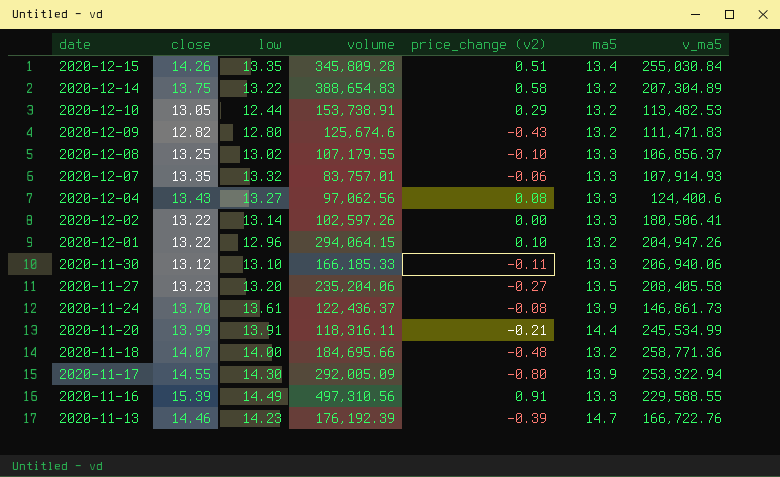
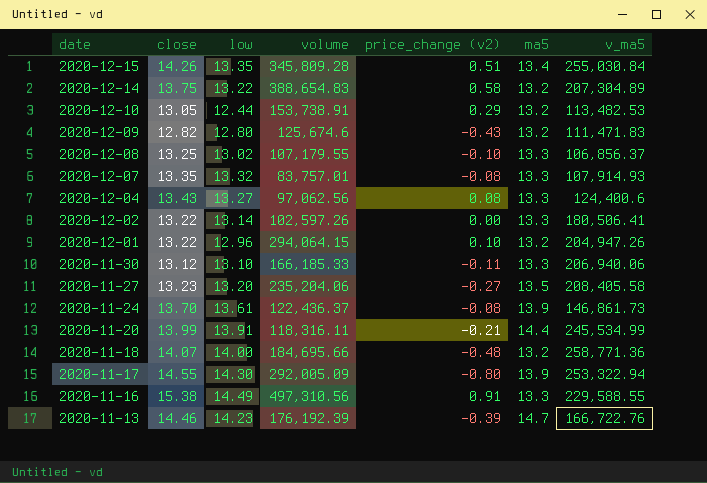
2020-12-07 | price_change (v2): -0.06 -> -0.08
2020-11-16 | close: 15.39 -> 15.38

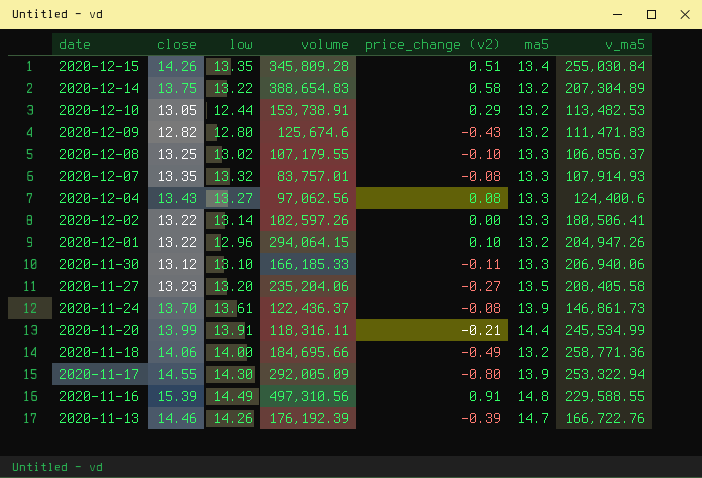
2020-11-18 | close: 14.07 -> 14.06
2020-11-18 | price_change (v2): -0.48 -> -0.49
2020-11-16 | close: 15.38 -> 15.39
2020-11-16 | ma5: 13.3 -> 14.8
2020-11-13 | low: 14.23 -> 14.26

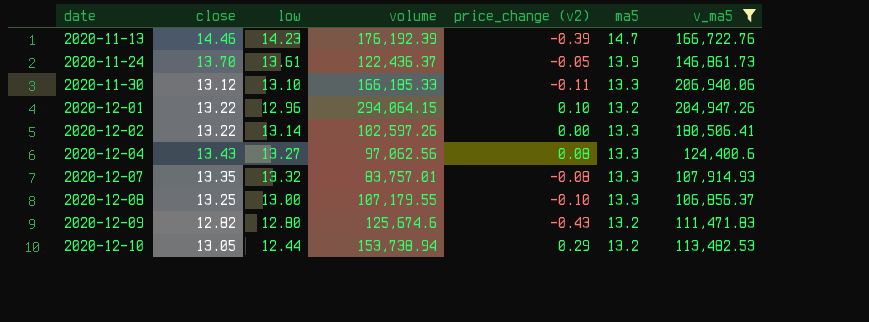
filter: none -> v_ma5 <= 206,940.06
row order: date descending -> date ascending
2020-11-13 | low: 14.26 -> 14.23
2020-11-24 | price_change (v2): -0.08 -> -0.05
2020-12-08 | low: 13.02 -> 13.00
2020-12-10 | volume: 153,738.91 -> 153,738.94

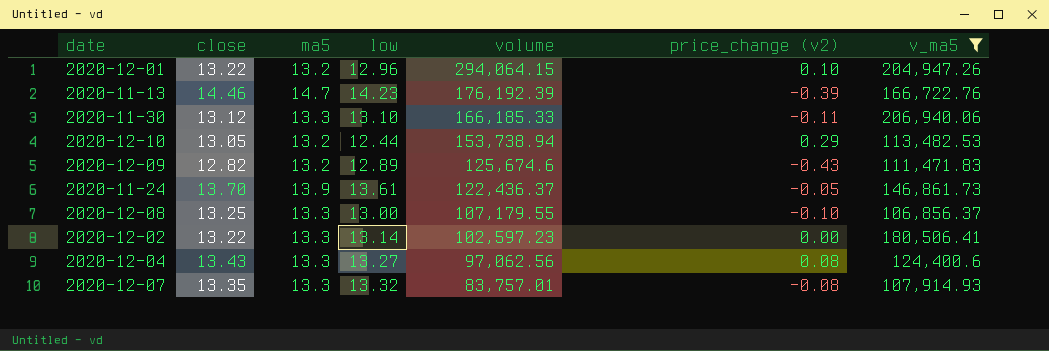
row order: date ascending -> volume descending
column ma5 | position: 6 -> 3
2020-12-09 | low: 12.80 -> 12.89
2020-12-02 | volume: 102,597.26 -> 102,597.23

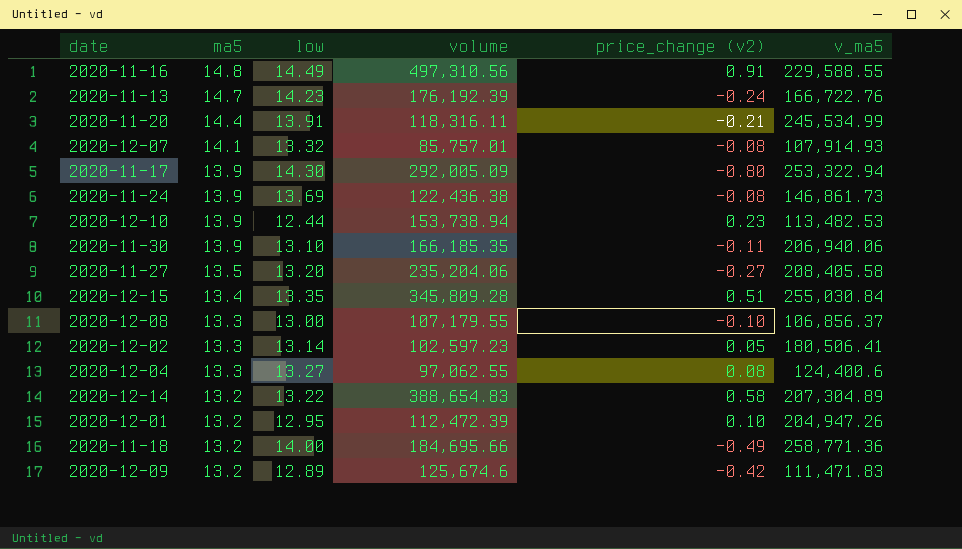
filter: v_ma5 <= 206,940.06 -> none
row order: volume descending -> ma5 descending
column close | position: 2 -> none
2020-11-13 | price_change (v2): -0.39 -> -0.24
2020-12-07 | ma5: 13.3 -> 14.1
2020-12-07 | volume: 83,757.01 -> 85,757.01
2020-11-24 | low: 13.61 -> 13.69
2020-11-24 | volume: 122,436.37 -> 122,436.38
2020-11-24 | price_change (v2): -0.05 -> -0.08
2020-12-10 | ma5: 13.2 -> 13.9
2020-12-10 | price_change (v2): 0.29 -> 0.23
2020-11-30 | ma5: 13.3 -> 13.9
2020-11-30 | volume: 166,185.33 -> 166,185.35
2020-12-02 | price_change (v2): 0.00 -> 0.05
2020-12-04 | volume: 97,062.56 -> 97,062.55
2020-12-01 | low: 12.96 -> 12.95
2020-12-01 | volume: 294,064.15 -> 112,472.39
2020-12-09 | price_change (v2): -0.43 -> -0.42

